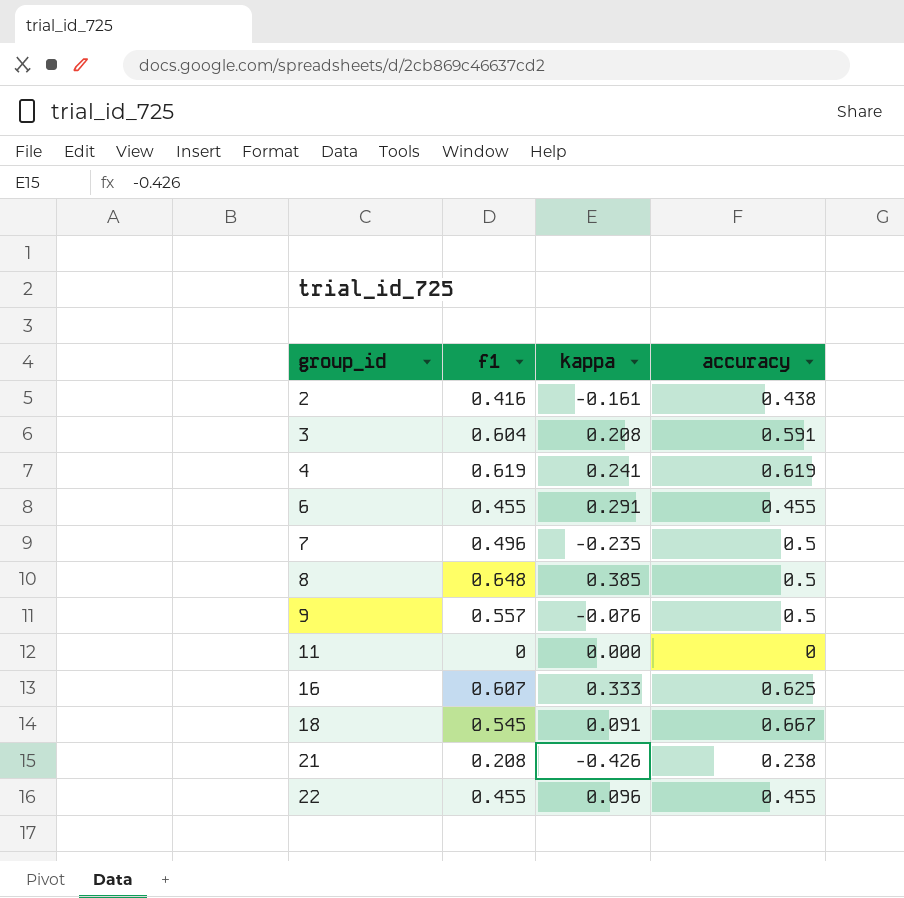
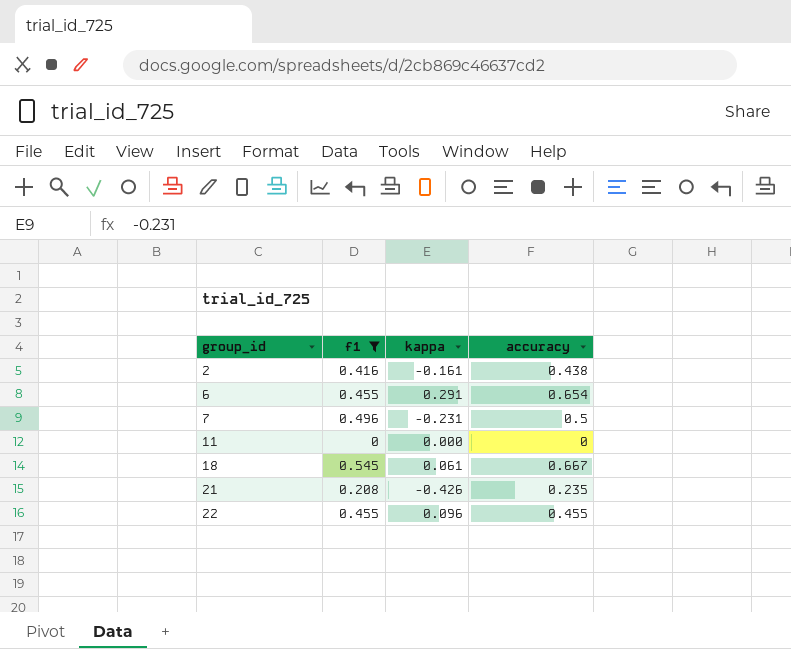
filter: none -> f1 <= 0.545
6 | accuracy: 0.455 -> 0.654
7 | kappa: -0.235 -> -0.231
18 | kappa: 0.091 -> 0.061
21 | accuracy: 0.238 -> 0.235

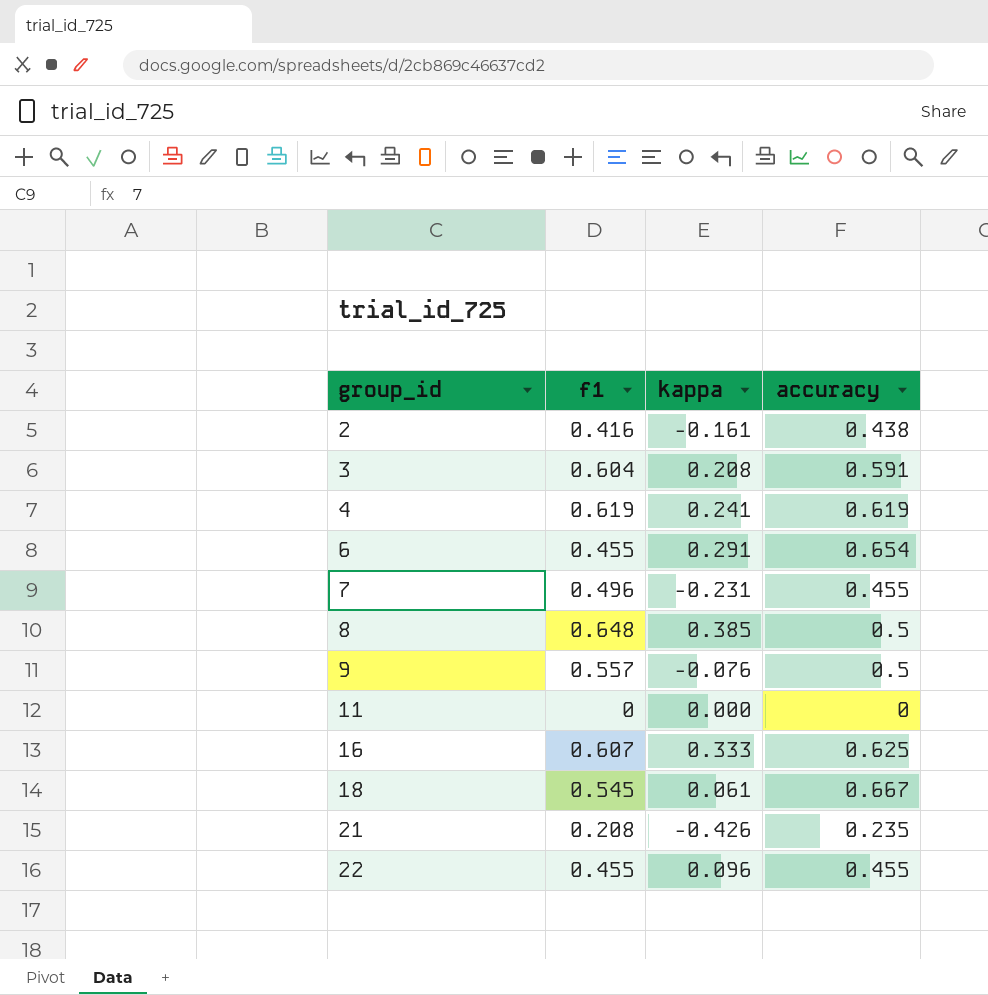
filter: f1 <= 0.545 -> none
7 | accuracy: 0.5 -> 0.455

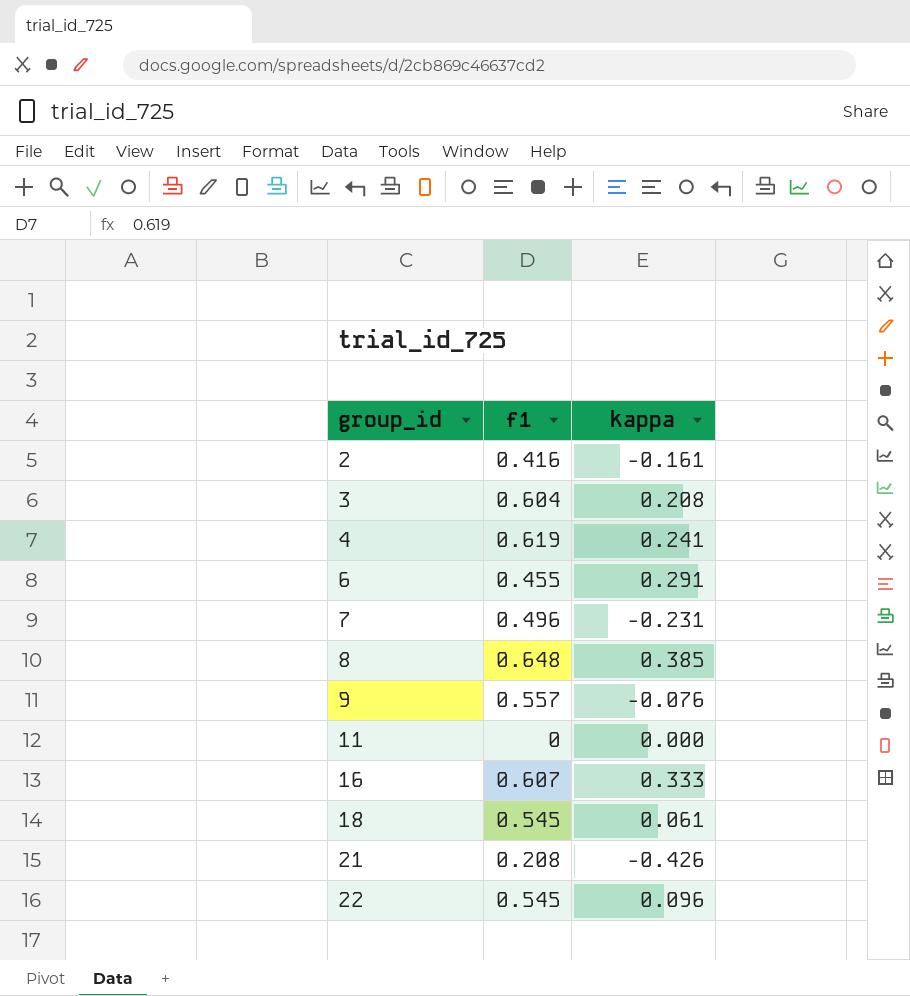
column accuracy | position: 4 -> none
22 | f1: 0.455 -> 0.545

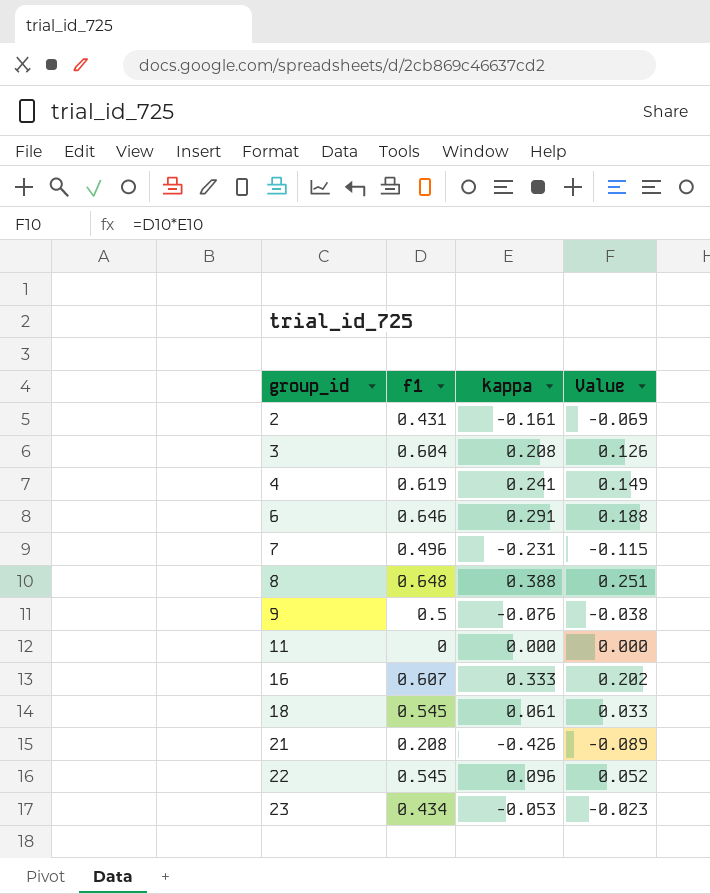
column Value | formula: none -> [f1] * [kappa]
2 | f1: 0.416 -> 0.431
6 | f1: 0.455 -> 0.646
8 | kappa: 0.385 -> 0.388
9 | f1: 0.557 -> 0.5
row 23: none -> 0.434 | -0.053 | -0.023

